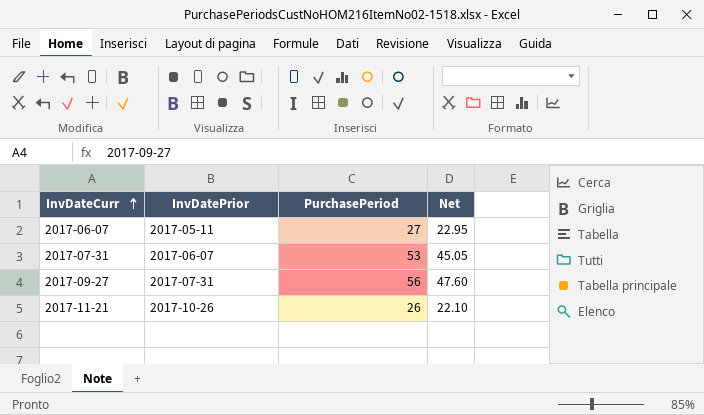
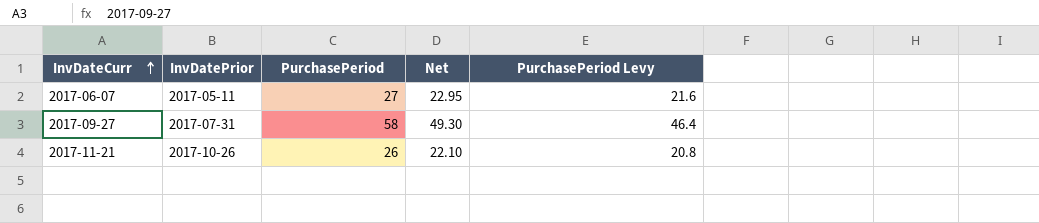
column PurchasePeriod Levy | formula: none -> [PurchasePeriod] * 0.8
row 2017-07-31: 2017-06-07 | 53 | 45.05 -> none
2017-09-27 | PurchasePeriod: 56 -> 58
2017-09-27 | Net: 47.60 -> 49.30

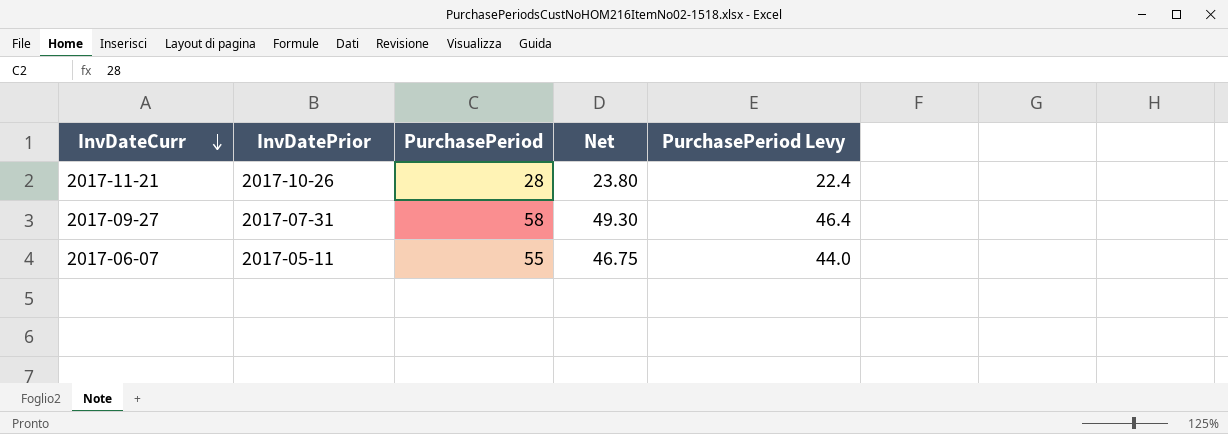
row order: InvDateCurr ascending -> InvDateCurr descending
2017-11-21 | PurchasePeriod: 26 -> 28
2017-11-21 | Net: 22.10 -> 23.80
2017-11-21 | PurchasePeriod Levy: 20.8 -> 22.4
2017-06-07 | PurchasePeriod: 27 -> 55
2017-06-07 | Net: 22.95 -> 46.75
2017-06-07 | PurchasePeriod Levy: 21.6 -> 44.0

